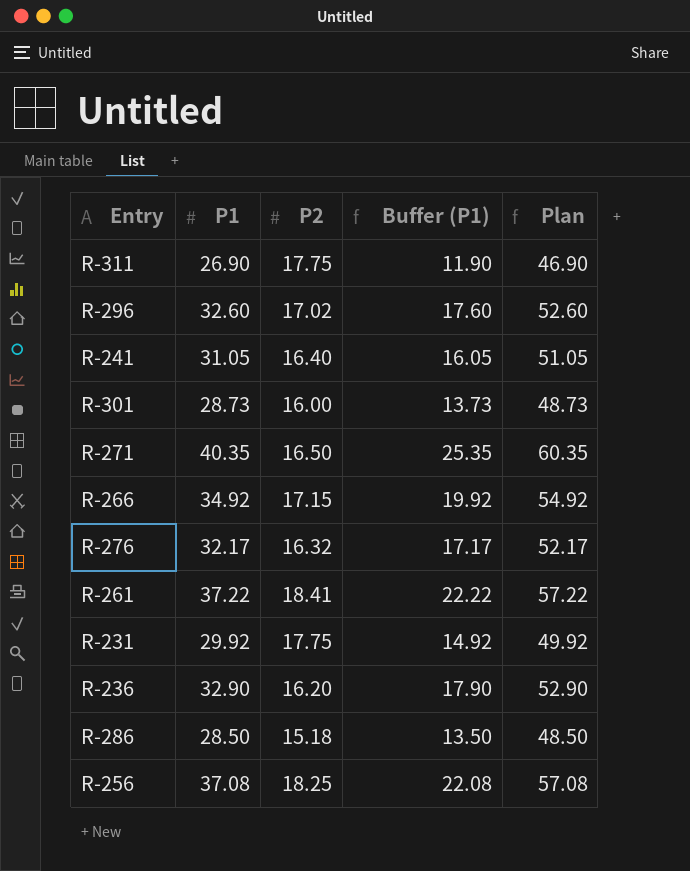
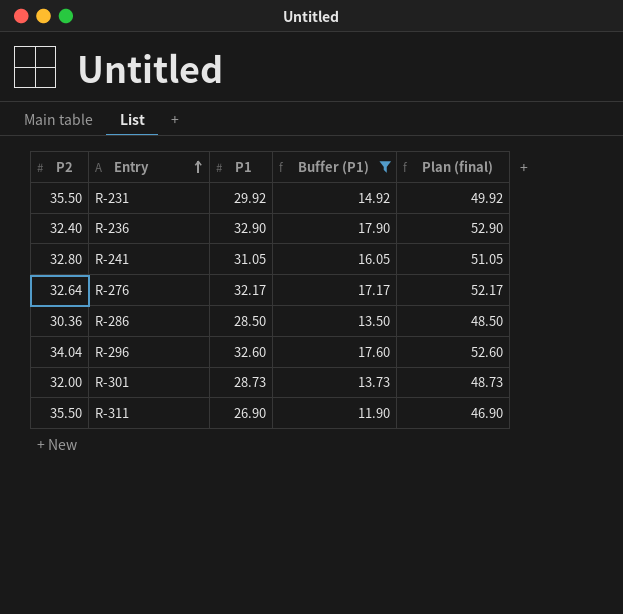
filter: none -> Buffer (P1) <= 17.90
row order: none -> Entry ascending
column P2 | position: 3 -> 1
column name: Plan -> Plan (final)
R-231 | P2: 17.75 -> 35.50
R-236 | P2: 16.20 -> 32.40
R-241 | P2: 16.40 -> 32.80
R-276 | P2: 16.32 -> 32.64
R-286 | P2: 15.18 -> 30.36
R-296 | P2: 17.02 -> 34.04
R-301 | P2: 16.00 -> 32.00
R-311 | P2: 17.75 -> 35.50

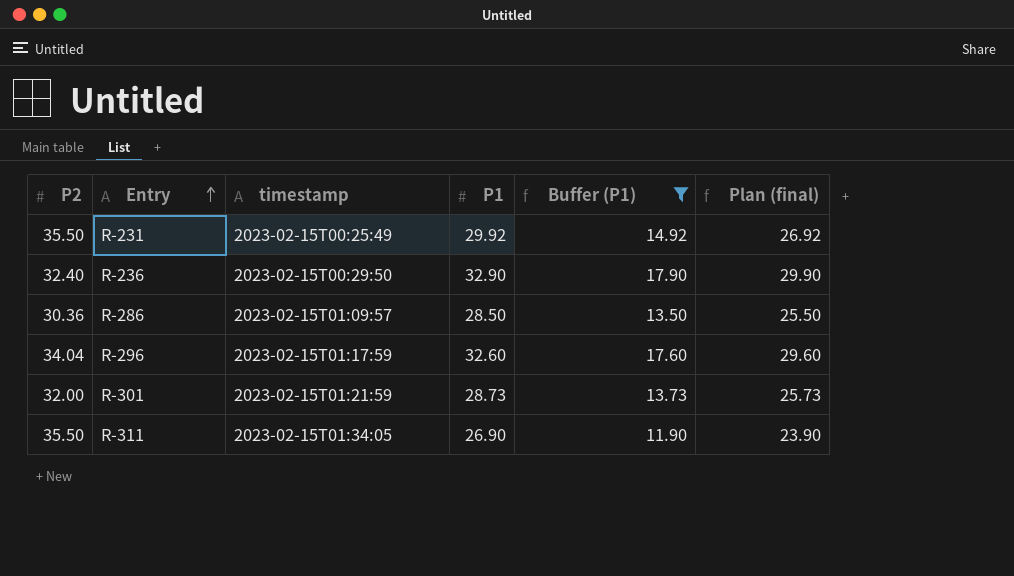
column timestamp | position: none -> 3
column Plan (final) | formula: [P1] + 20 -> [P1] - 3
row R-241: 32.80 | 31.05 | 16.05 | 51.05 -> none
row R-276: 32.64 | 32.17 | 17.17 | 52.17 -> none

